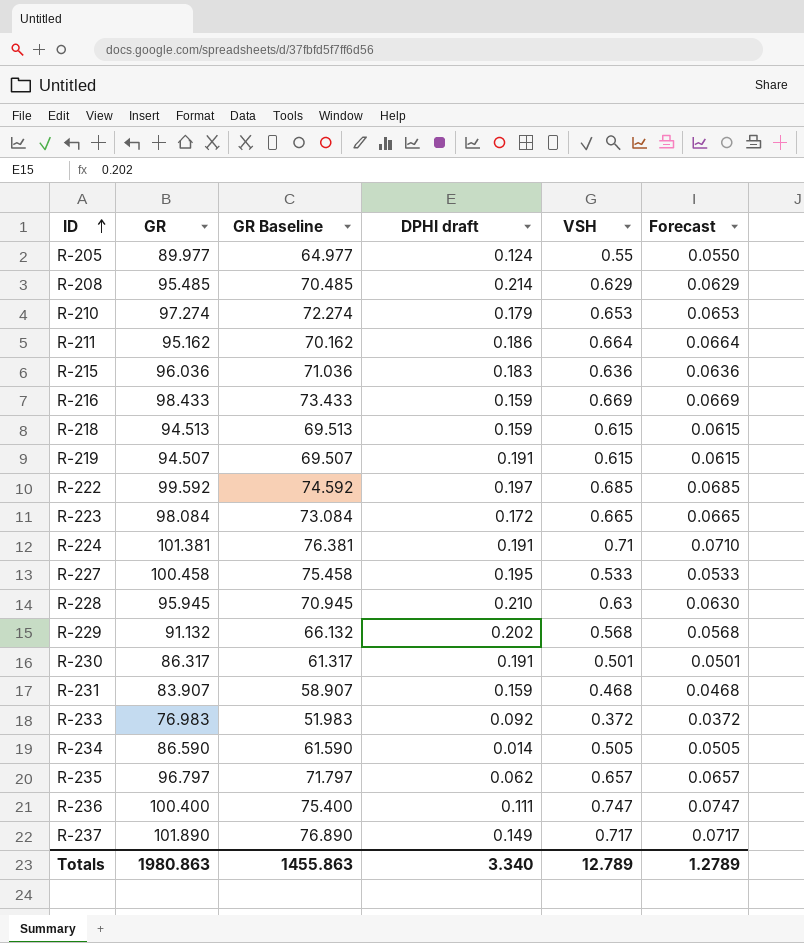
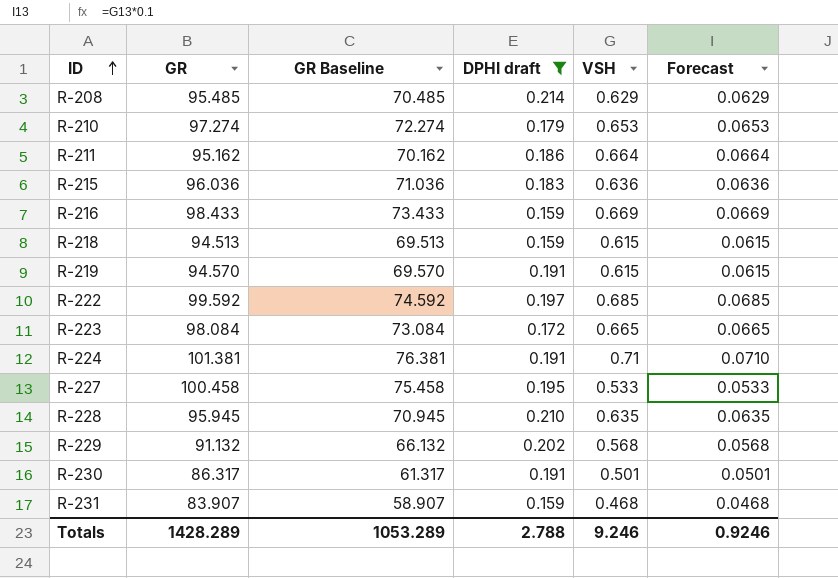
filter: none -> DPHI draft >= 0.159
R-219 | GR: 94.507 -> 94.570
R-219 | GR Baseline: 69.507 -> 69.570
R-228 | VSH: 0.63 -> 0.635
R-228 | Forecast: 0.0630 -> 0.0635
Totals | GR: 1980.863 -> 1428.289
Totals | GR Baseline: 1455.863 -> 1053.289
Totals | DPHI draft: 3.340 -> 2.788
Totals | VSH: 12.789 -> 9.246
Totals | Forecast: 1.2789 -> 0.9246

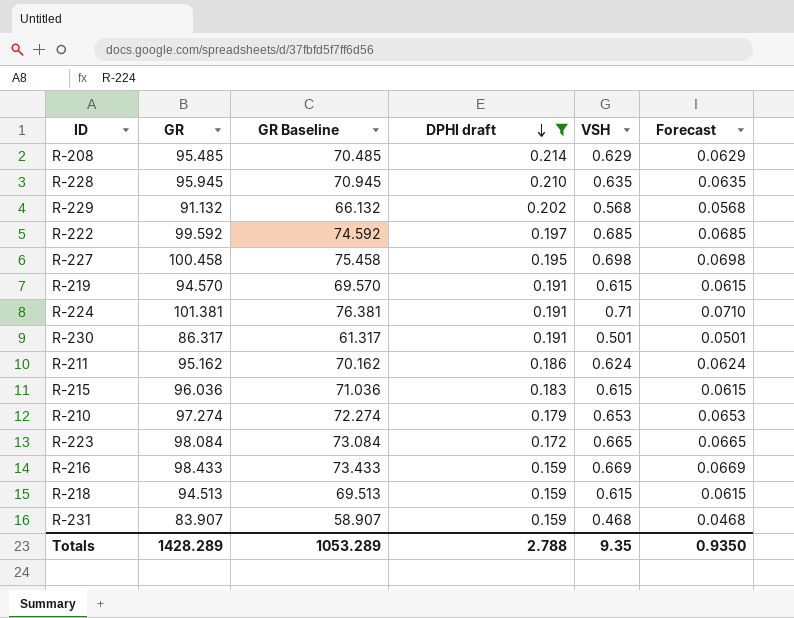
row order: ID ascending -> DPHI draft descending
R-227 | VSH: 0.533 -> 0.698
R-227 | Forecast: 0.0533 -> 0.0698
R-211 | VSH: 0.664 -> 0.624
R-211 | Forecast: 0.0664 -> 0.0624
R-215 | VSH: 0.636 -> 0.615
R-215 | Forecast: 0.0636 -> 0.0615
Totals | VSH: 9.246 -> 9.35
Totals | Forecast: 0.9246 -> 0.9350

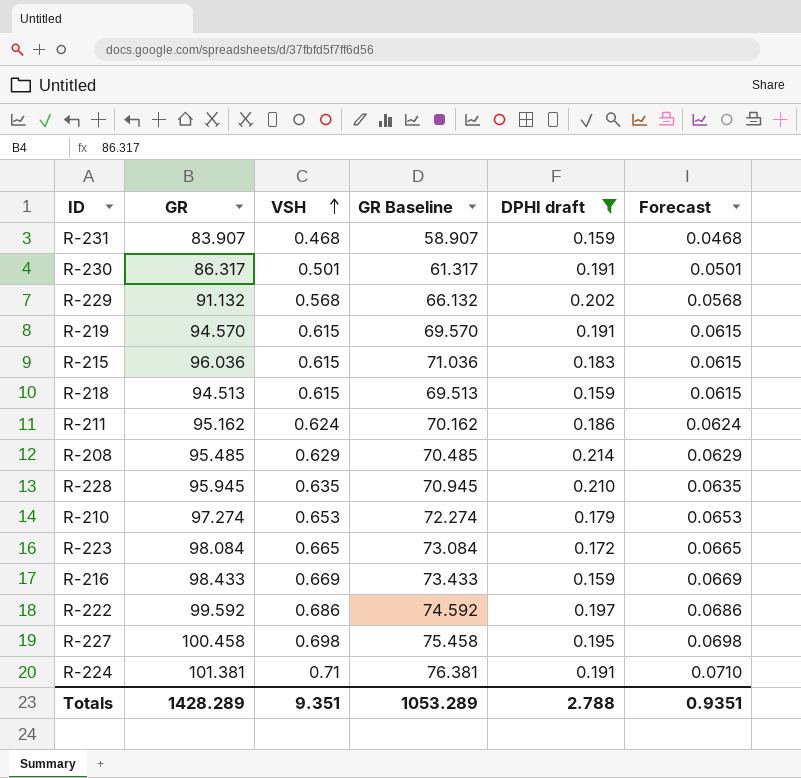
row order: DPHI draft descending -> VSH ascending
column VSH | position: 5 -> 3
R-222 | VSH: 0.685 -> 0.686
R-222 | Forecast: 0.0685 -> 0.0686
Totals | VSH: 9.35 -> 9.351
Totals | Forecast: 0.9350 -> 0.9351

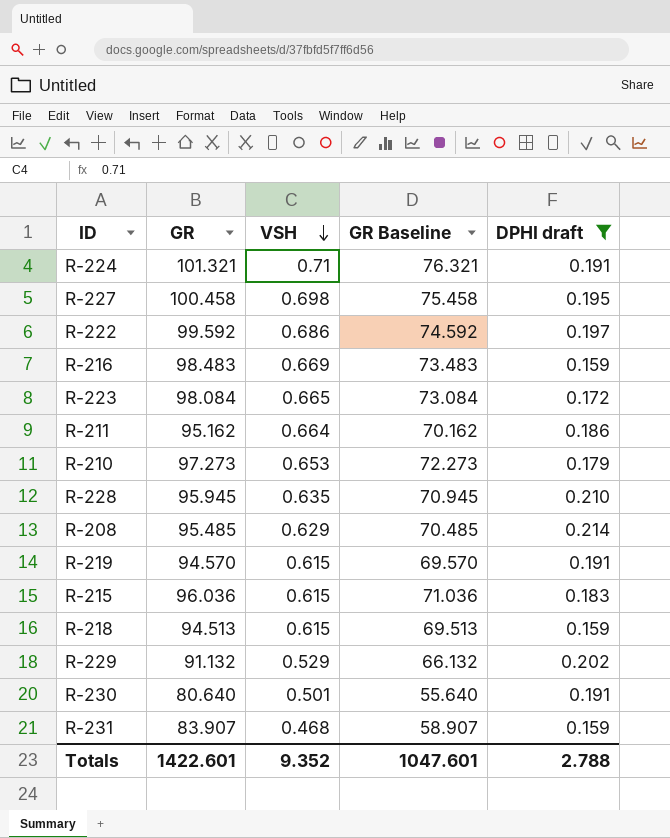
row order: VSH ascending -> VSH descending
column Forecast | formula: [VSH] * 0.1 -> none
R-224 | GR: 101.381 -> 101.321
R-224 | GR Baseline: 76.381 -> 76.321
R-216 | GR: 98.433 -> 98.483
R-216 | GR Baseline: 73.433 -> 73.483
R-211 | VSH: 0.624 -> 0.664
R-210 | GR: 97.274 -> 97.273
R-210 | GR Baseline: 72.274 -> 72.273
R-229 | VSH: 0.568 -> 0.529
R-230 | GR: 86.317 -> 80.640
R-230 | GR Baseline: 61.317 -> 55.640
Totals | GR: 1428.289 -> 1422.601
Totals | VSH: 9.351 -> 9.352
Totals | GR Baseline: 1053.289 -> 1047.601

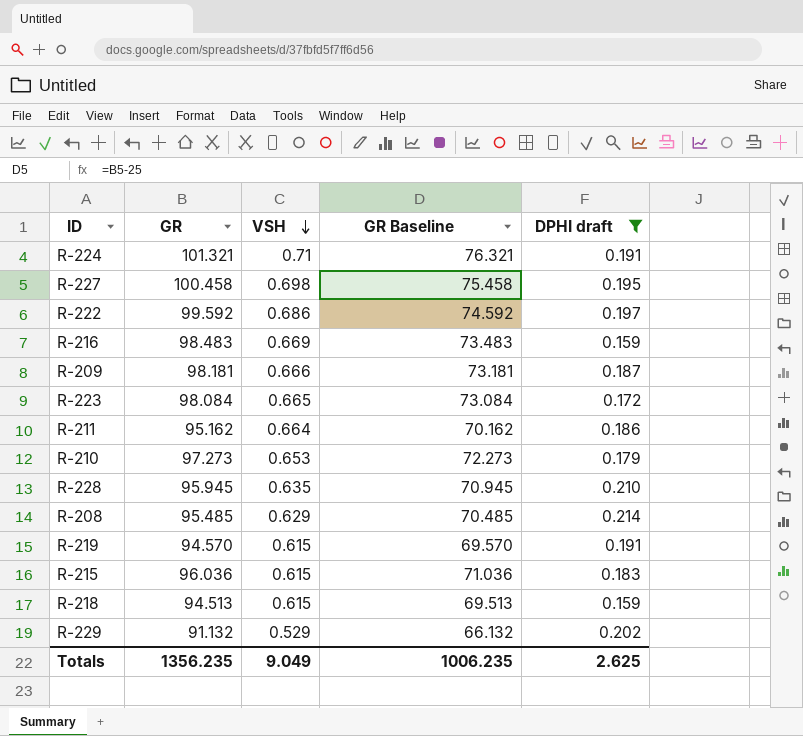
row R-230: 80.640 | 0.501 | 55.640 | 0.191 -> none
row R-231: 83.907 | 0.468 | 58.907 | 0.159 -> none
row R-209: none -> 98.181 | 0.666 | 73.181 | 0.187
Totals | GR: 1422.601 -> 1356.235
Totals | VSH: 9.352 -> 9.049
Totals | GR Baseline: 1047.601 -> 1006.235
Totals | DPHI draft: 2.788 -> 2.625

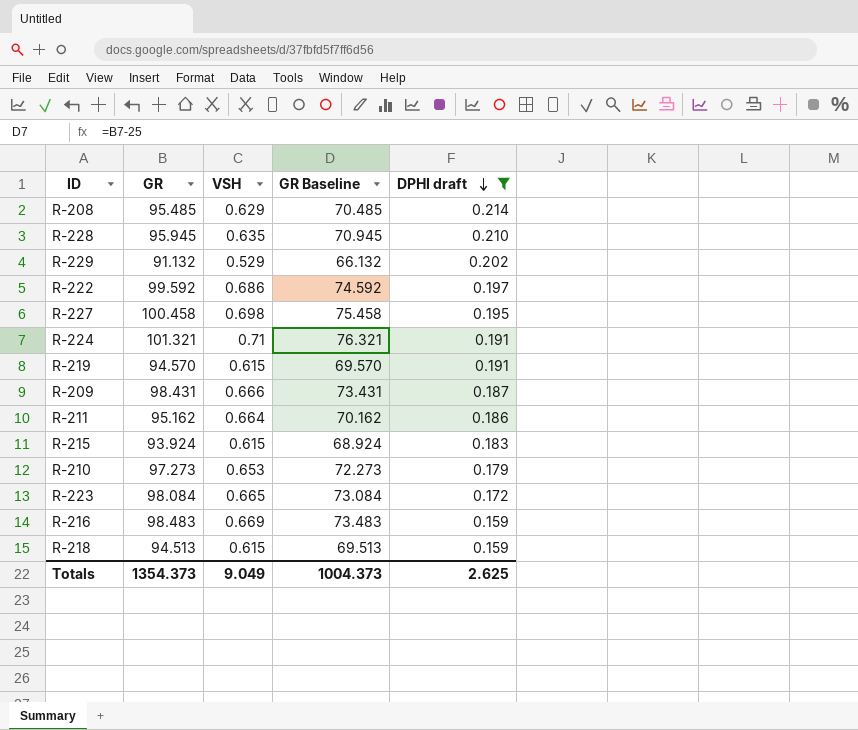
row order: VSH descending -> DPHI draft descending
R-209 | GR: 98.181 -> 98.431
R-209 | GR Baseline: 73.181 -> 73.431
R-215 | GR: 96.036 -> 93.924
R-215 | GR Baseline: 71.036 -> 68.924
Totals | GR: 1356.235 -> 1354.373
Totals | GR Baseline: 1006.235 -> 1004.373

